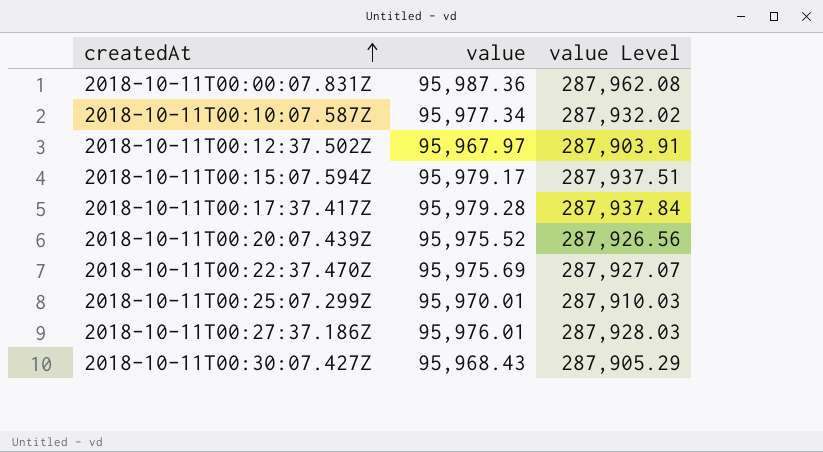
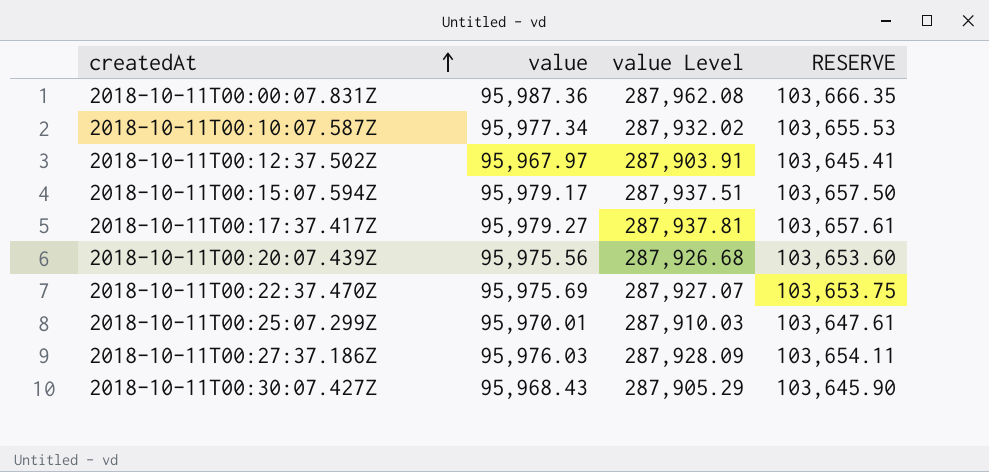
column RESERVE | formula: none -> [value] * 1.08
2018-10-11T00:17:37.417Z | value: 95,979.28 -> 95,979.27
2018-10-11T00:17:37.417Z | value Level: 287,937.84 -> 287,937.81
2018-10-11T00:20:07.439Z | value: 95,975.52 -> 95,975.56
2018-10-11T00:20:07.439Z | value Level: 287,926.56 -> 287,926.68
2018-10-11T00:27:37.186Z | value: 95,976.01 -> 95,976.03
2018-10-11T00:27:37.186Z | value Level: 287,928.03 -> 287,928.09

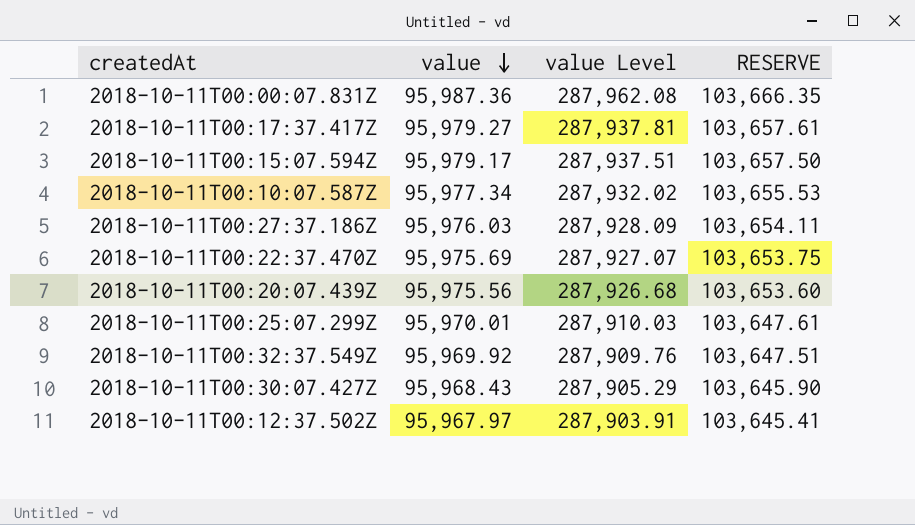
row order: createdAt ascending -> value descending
row 2018-10-11T00:32:37.549Z: none -> 95,969.92 | 287,909.76 | 103,647.51

